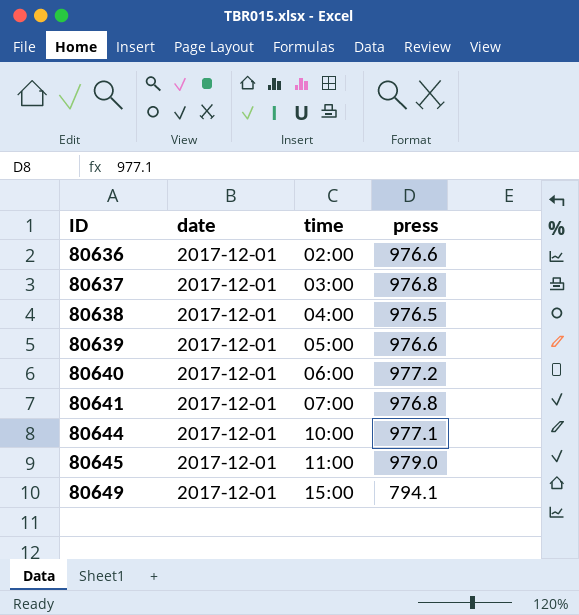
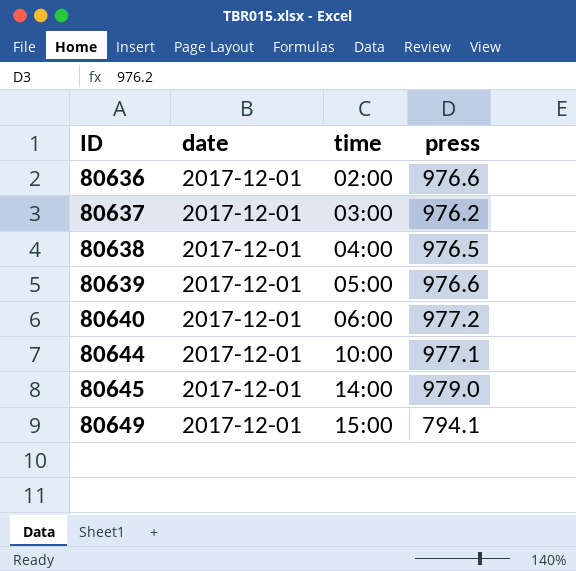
row 80641: 2017-12-01 | 07:00 | 976.8 -> none
80637 | press: 976.8 -> 976.2
80645 | time: 11:00 -> 14:00

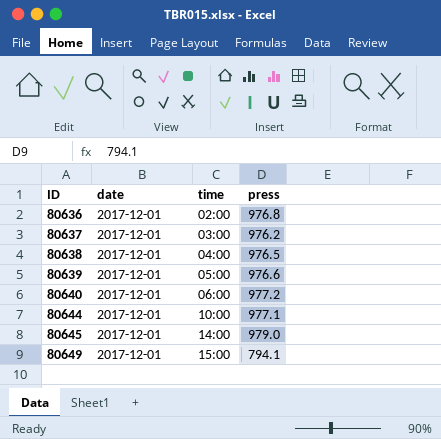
80636 | press: 976.6 -> 976.8

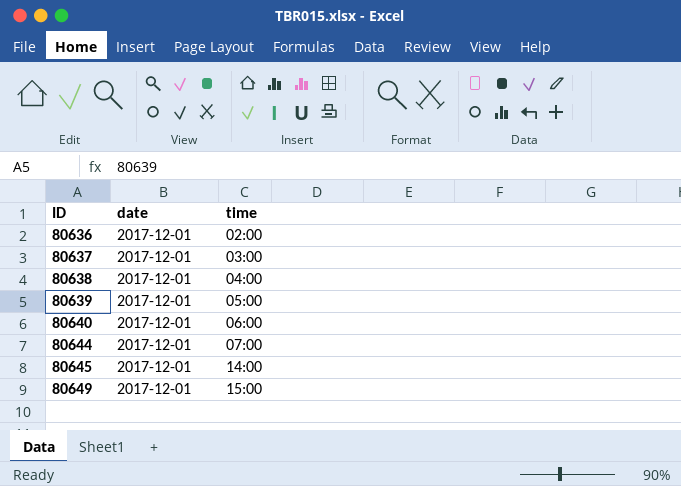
column press | position: 4 -> none
80644 | time: 10:00 -> 07:00

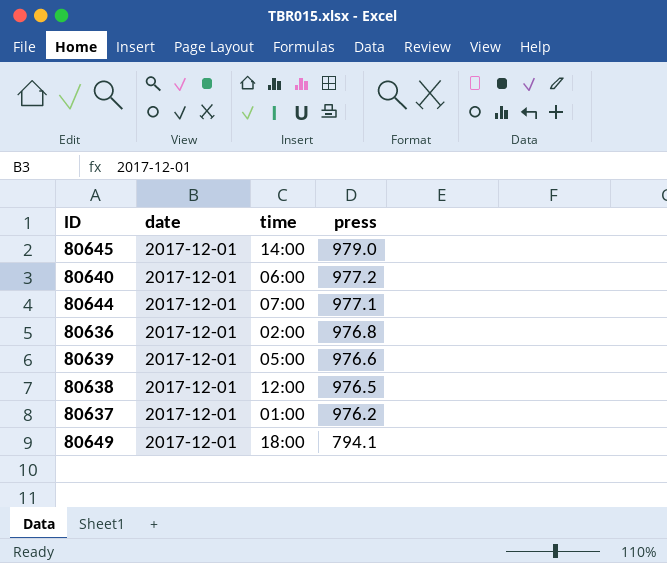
row order: ID ascending -> press descending
column press | position: none -> 4
80638 | time: 04:00 -> 12:00
80637 | time: 03:00 -> 01:00
80649 | time: 15:00 -> 18:00

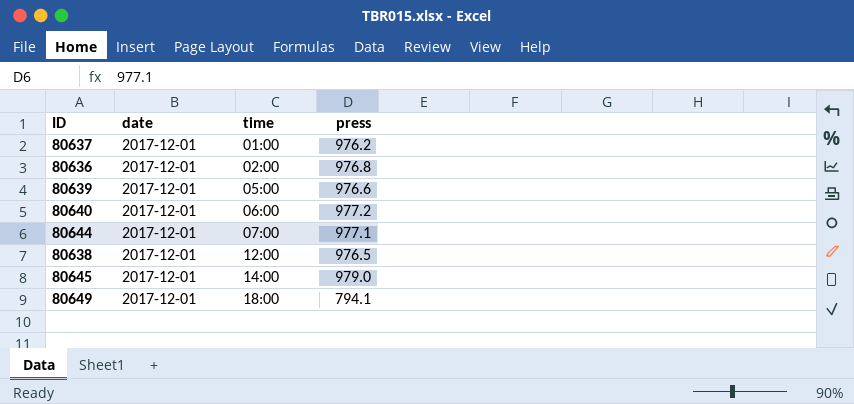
row order: press descending -> time ascending

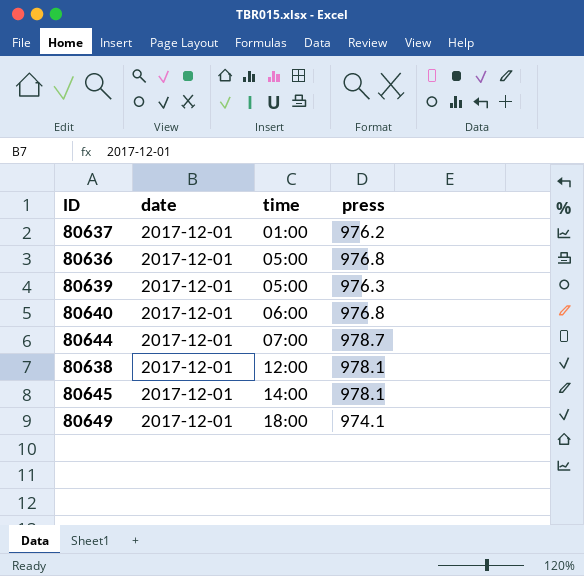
80636 | time: 02:00 -> 05:00
80639 | press: 976.6 -> 976.3
80640 | press: 977.2 -> 976.8
80644 | press: 977.1 -> 978.7
80638 | press: 976.5 -> 978.1
80645 | press: 979.0 -> 978.1
80649 | press: 794.1 -> 974.1

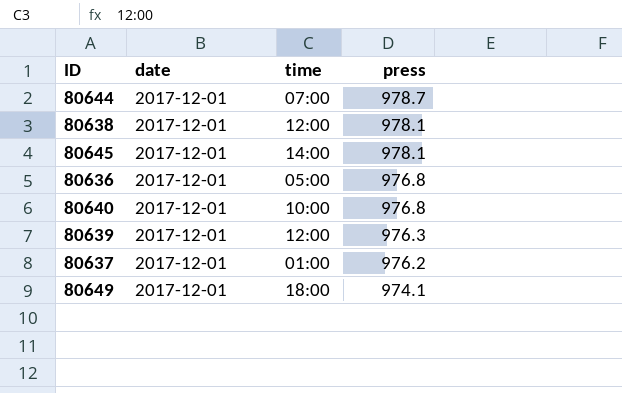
row order: time ascending -> press descending
80640 | time: 06:00 -> 10:00
80639 | time: 05:00 -> 12:00

